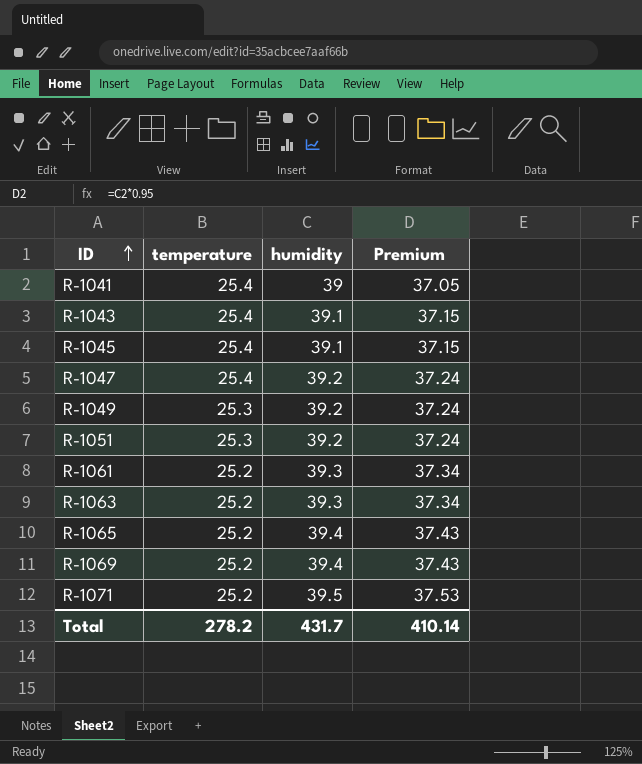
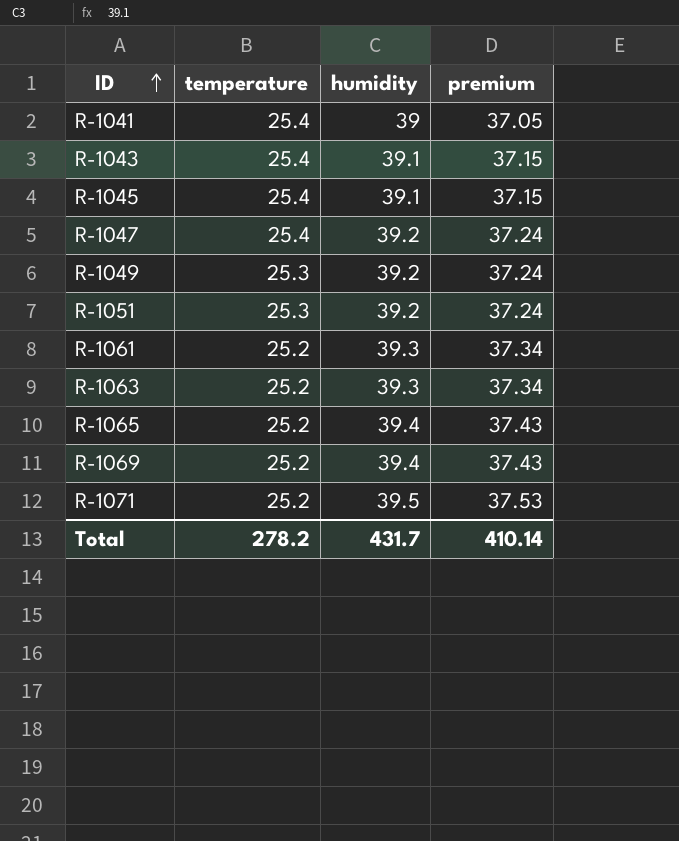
column name: Premium -> premium

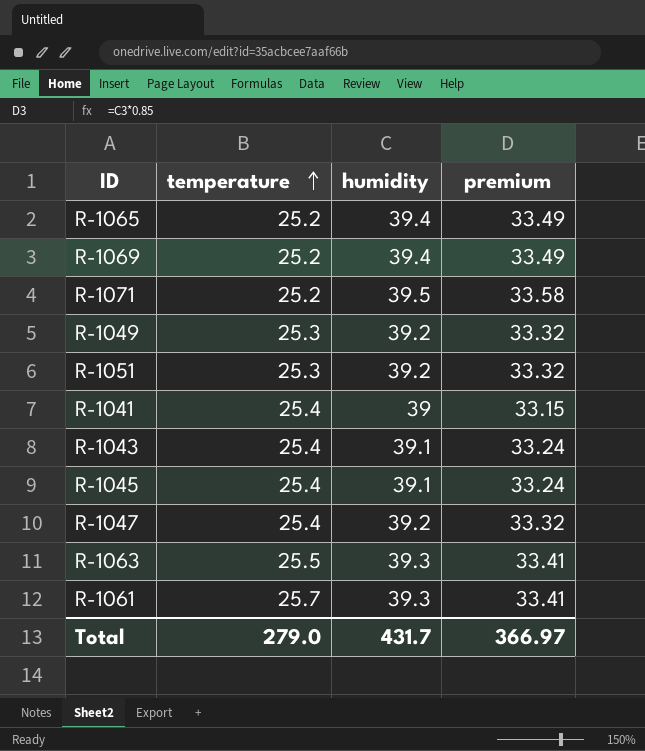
row order: ID ascending -> temperature ascending
column premium | formula: [humidity] * 0.95 -> [humidity] * 0.85
R-1063 | temperature: 25.2 -> 25.5
R-1061 | temperature: 25.2 -> 25.7
Total | temperature: 278.2 -> 279.0
Total | premium: 410.14 -> 366.97

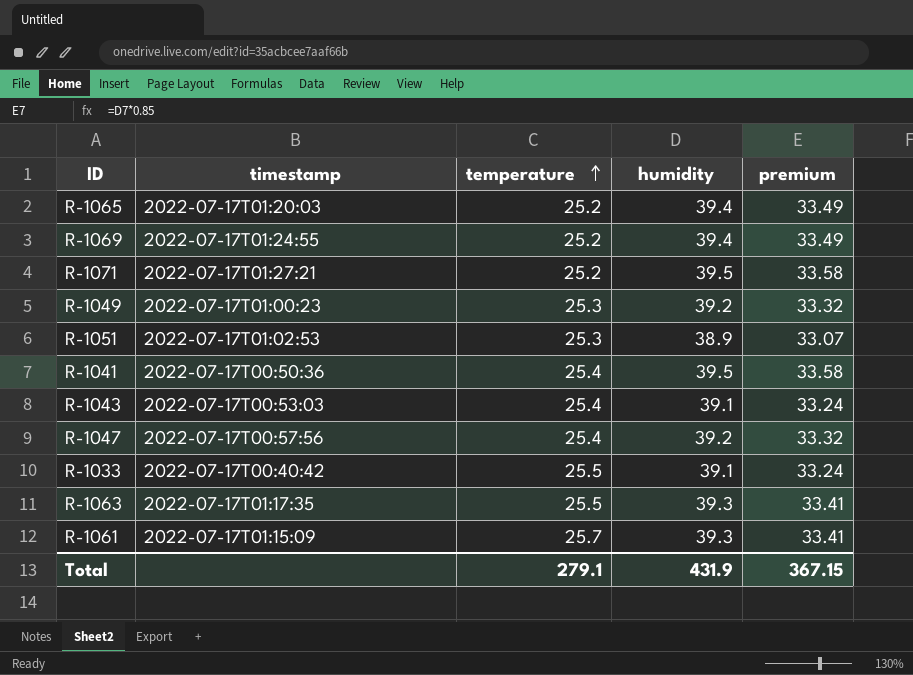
column timestamp | position: none -> 2
row R-1045: 25.4 | 39.1 | 33.24 -> none
R-1051 | humidity: 39.2 -> 38.9
R-1051 | premium: 33.32 -> 33.07
R-1041 | humidity: 39 -> 39.5
R-1041 | premium: 33.15 -> 33.58
row R-1033: none -> 2022-07-17T00:40:42 | 25.5 | 39.1 | 33.24
Total | temperature: 279.0 -> 279.1
Total | humidity: 431.7 -> 431.9
Total | premium: 366.97 -> 367.15

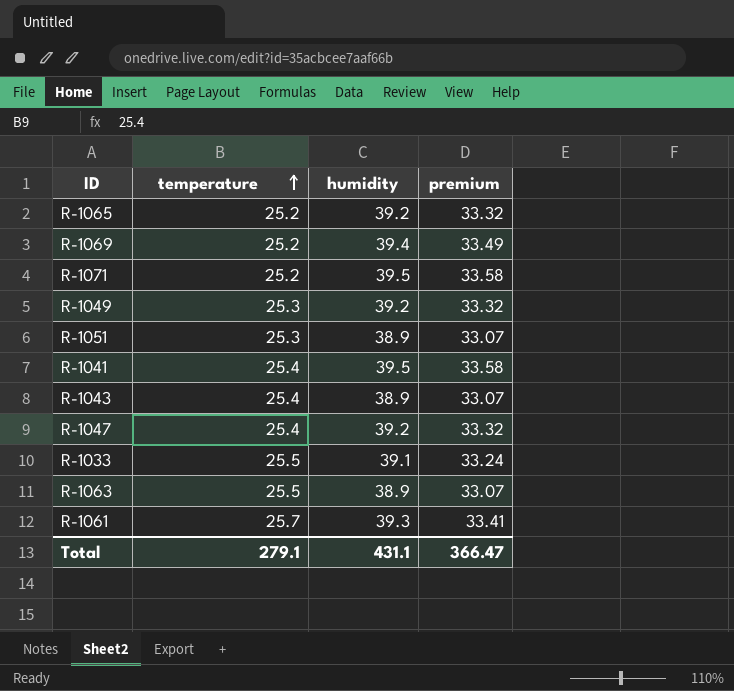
column timestamp | position: 2 -> none
R-1065 | humidity: 39.4 -> 39.2
R-1065 | premium: 33.49 -> 33.32
R-1043 | humidity: 39.1 -> 38.9
R-1043 | premium: 33.24 -> 33.07
R-1063 | humidity: 39.3 -> 38.9
R-1063 | premium: 33.41 -> 33.07
Total | humidity: 431.9 -> 431.1
Total | premium: 367.15 -> 366.47

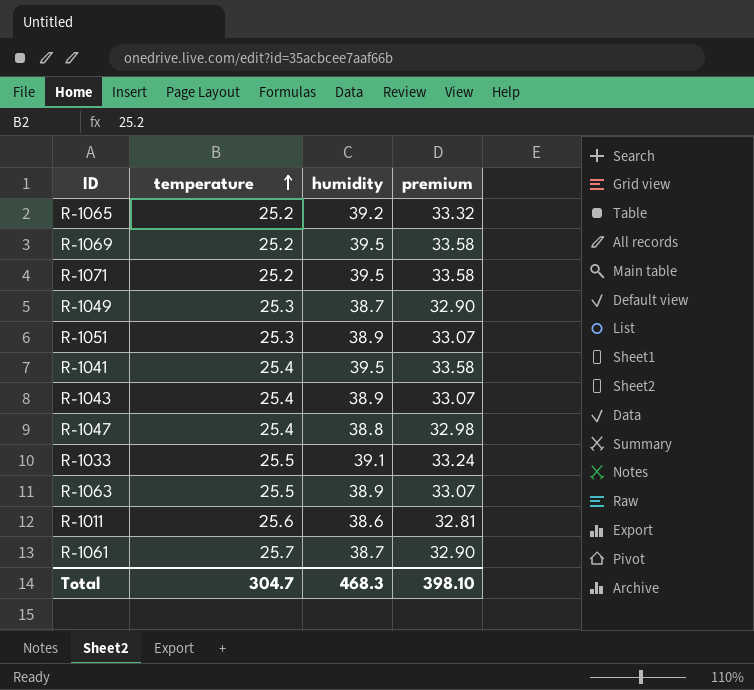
R-1069 | humidity: 39.4 -> 39.5
R-1069 | premium: 33.49 -> 33.58
R-1049 | humidity: 39.2 -> 38.7
R-1049 | premium: 33.32 -> 32.90
R-1047 | humidity: 39.2 -> 38.8
R-1047 | premium: 33.32 -> 32.98
row R-1011: none -> 25.6 | 38.6 | 32.81
R-1061 | humidity: 39.3 -> 38.7
R-1061 | premium: 33.41 -> 32.90
Total | temperature: 279.1 -> 304.7
Total | humidity: 431.1 -> 468.3
Total | premium: 366.47 -> 398.10

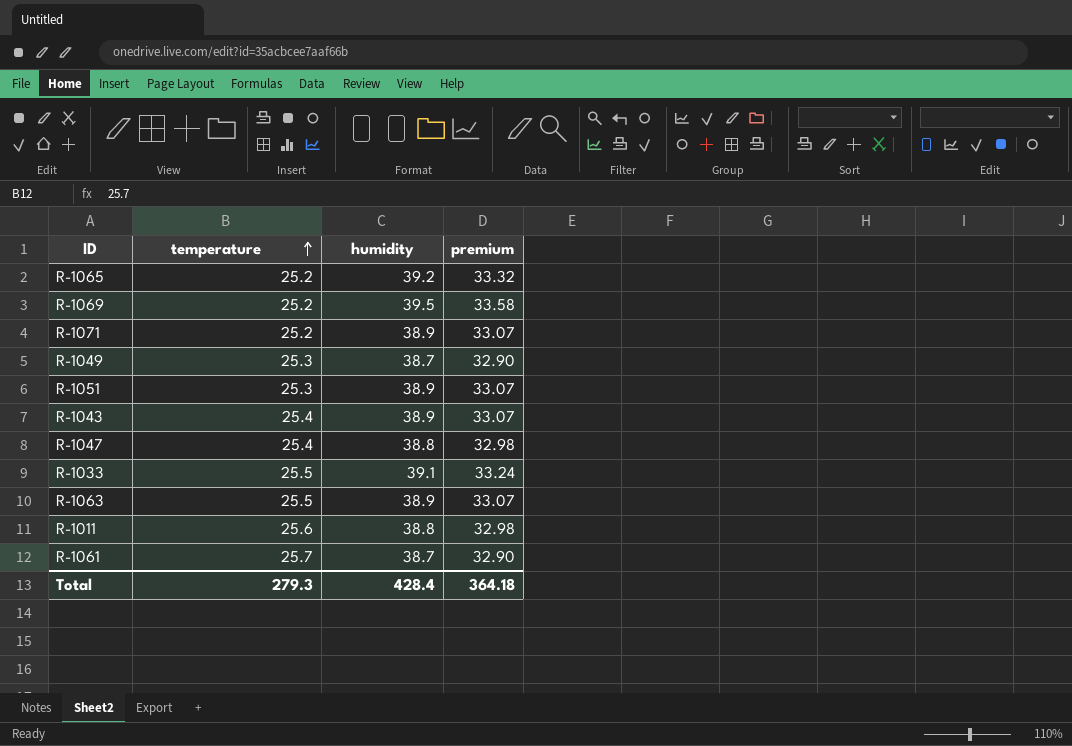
row R-1041: 25.4 | 39.5 | 33.58 -> none
R-1071 | humidity: 39.5 -> 38.9
R-1071 | premium: 33.58 -> 33.07
R-1011 | humidity: 38.6 -> 38.8
R-1011 | premium: 32.81 -> 32.98
Total | temperature: 304.7 -> 279.3
Total | humidity: 468.3 -> 428.4
Total | premium: 398.10 -> 364.18

